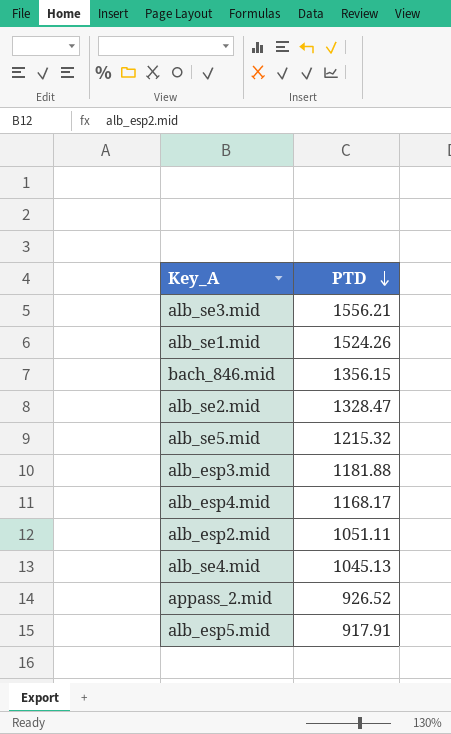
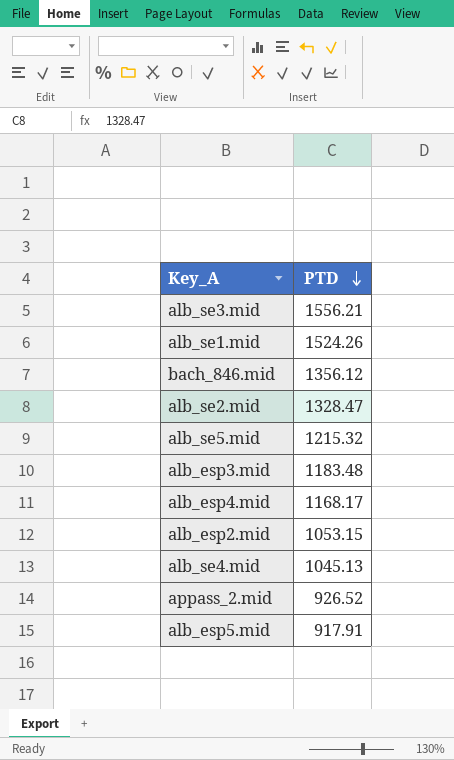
bach_846.mid | PTD: 1356.15 -> 1356.12
alb_esp3.mid | PTD: 1181.88 -> 1183.48
alb_esp2.mid | PTD: 1051.11 -> 1053.15

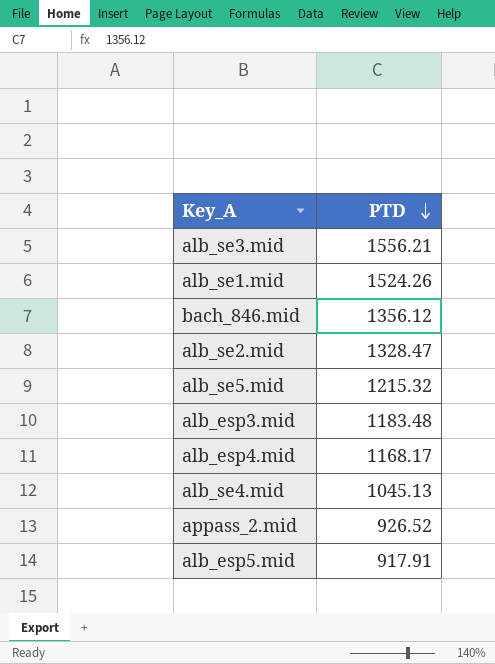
row alb_esp2.mid: 1053.15 -> none

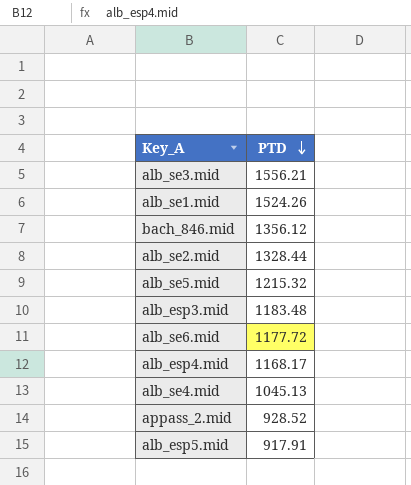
alb_se2.mid | PTD: 1328.47 -> 1328.44
row alb_se6.mid: none -> 1177.72
appass_2.mid | PTD: 926.52 -> 928.52

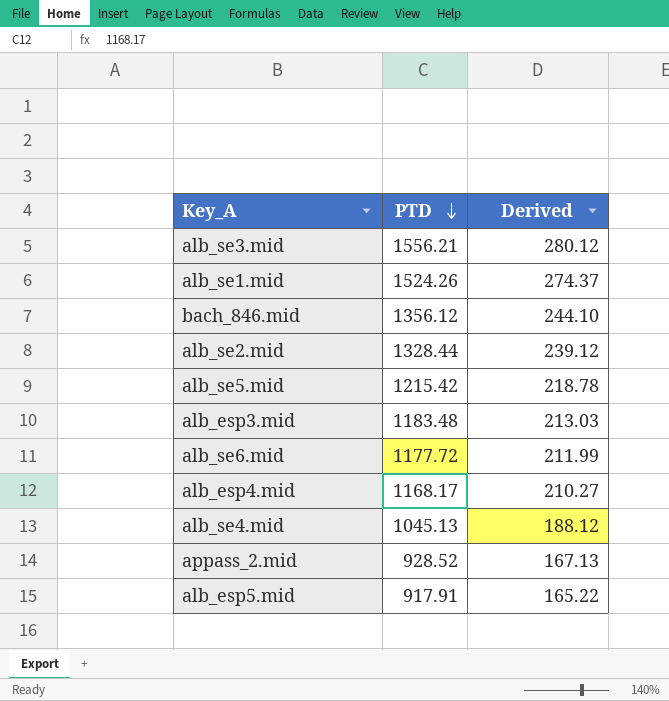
column Derived | formula: none -> [PTD] * 0.18
alb_se5.mid | PTD: 1215.32 -> 1215.42

